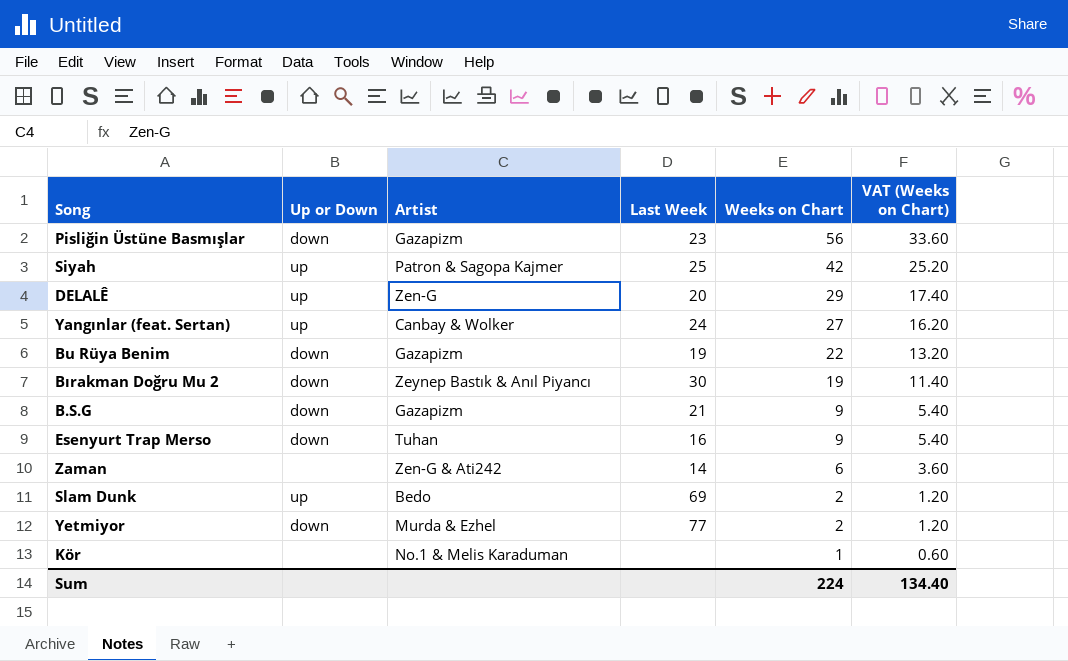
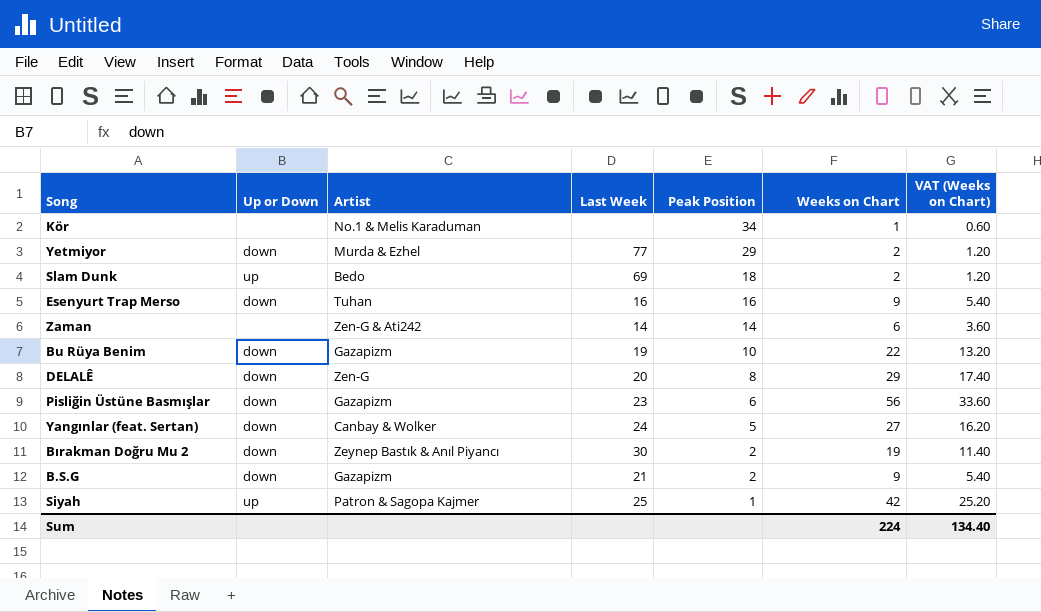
row order: Weeks on Chart descending -> Peak Position descending
column Peak Position | position: none -> 5
DELALÊ | Up or Down: up -> down
Yangınlar (feat. Sertan) | Up or Down: up -> down

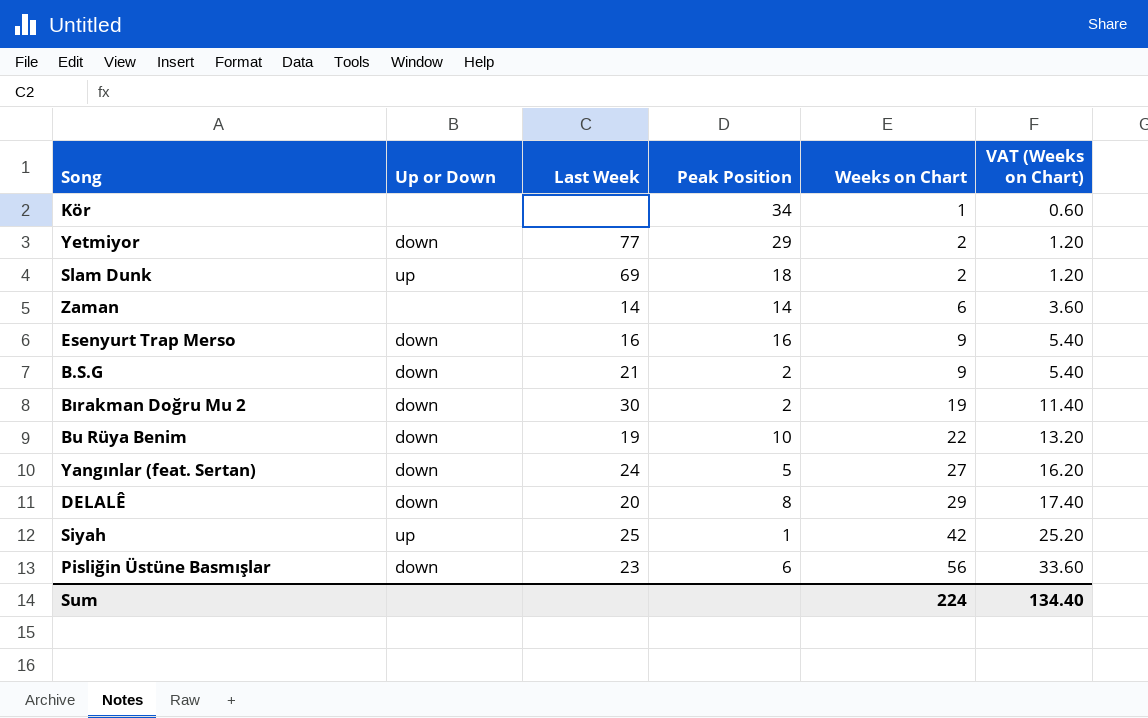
row order: Peak Position descending -> Weeks on Chart ascending
column Artist | position: 3 -> none

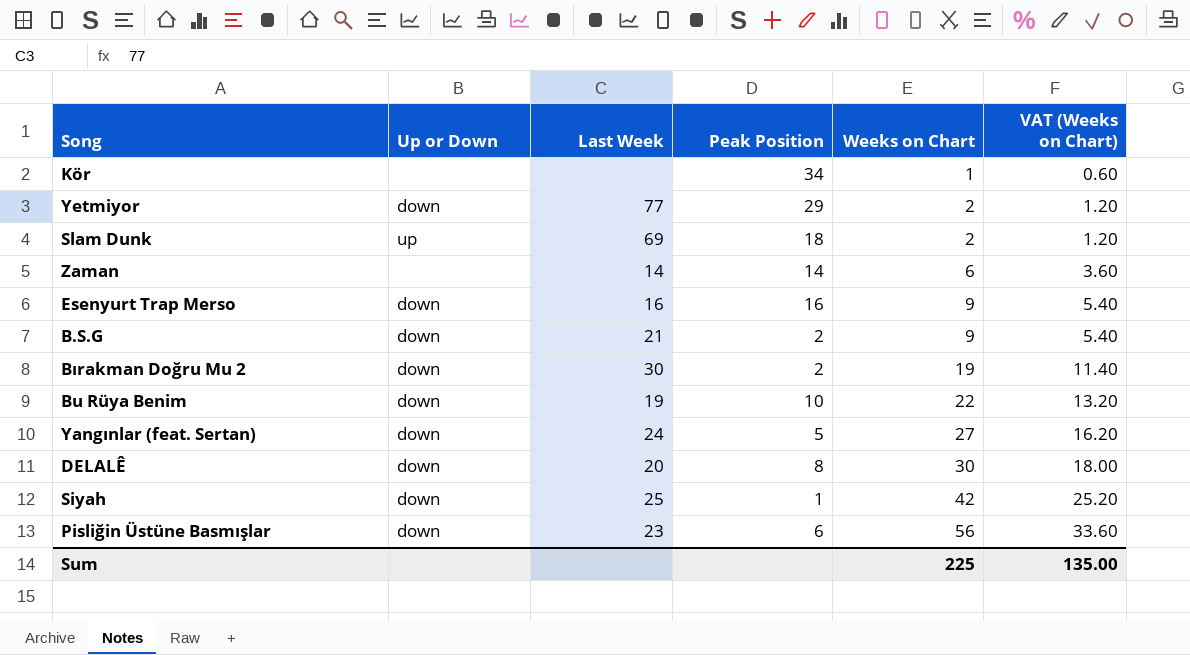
DELALÊ | Weeks on Chart: 29 -> 30
DELALÊ | VAT (Weeks on Chart): 17.40 -> 18.00
Siyah | Up or Down: up -> down
Sum | Weeks on Chart: 224 -> 225
Sum | VAT (Weeks on Chart): 134.40 -> 135.00

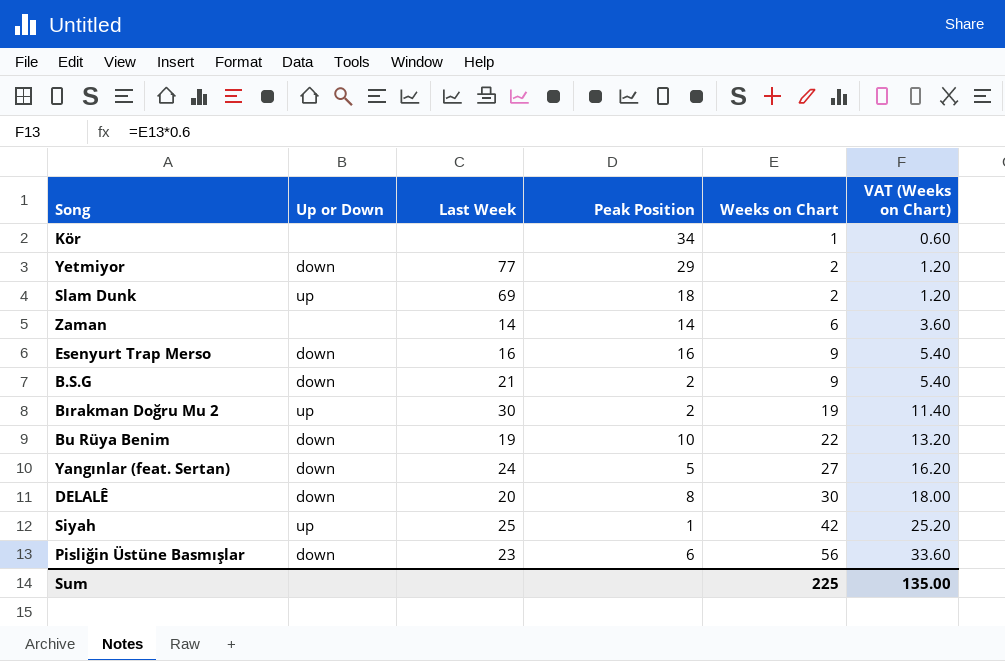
Bırakman Doğru Mu 2 | Up or Down: down -> up
Siyah | Up or Down: down -> up

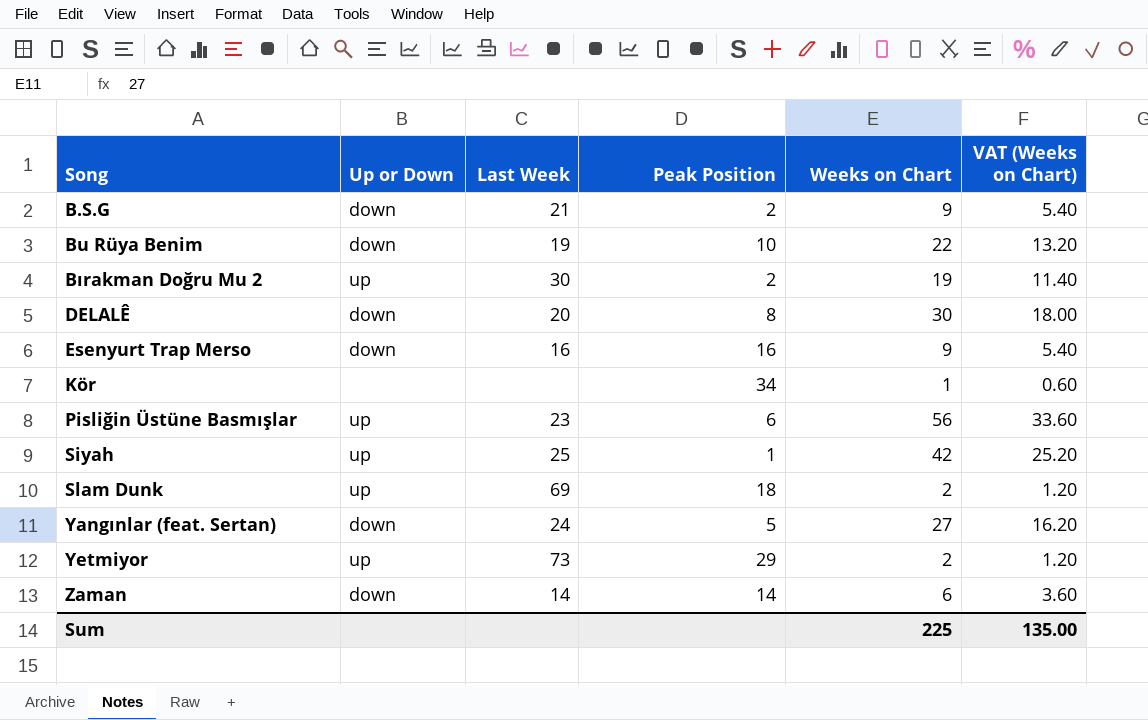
row order: Weeks on Chart ascending -> Song ascending
Pisliğin Üstüne Basmışlar | Up or Down: down -> up
Yetmiyor | Up or Down: down -> up
Yetmiyor | Last Week: 77 -> 73
Zaman | Up or Down: none -> down

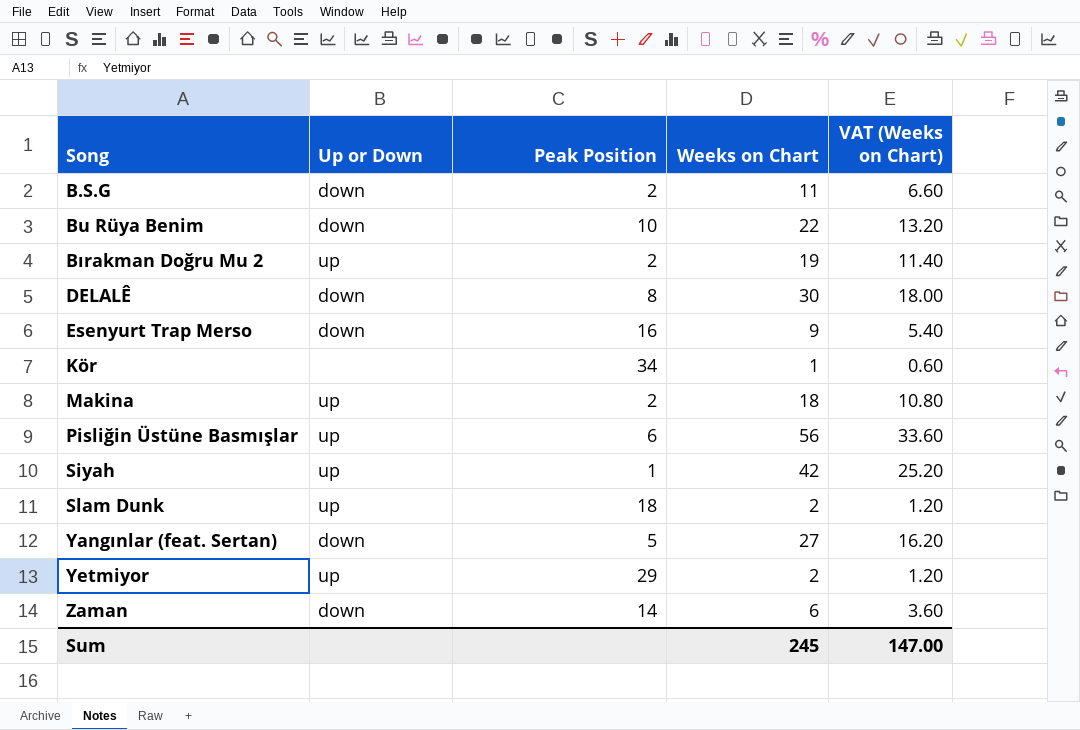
column Last Week | position: 3 -> none
B.S.G | Weeks on Chart: 9 -> 11
B.S.G | VAT (Weeks on Chart): 5.40 -> 6.60
row Makina: none -> up | 2 | 18 | 10.80
Sum | Weeks on Chart: 225 -> 245
Sum | VAT (Weeks on Chart): 135.00 -> 147.00

